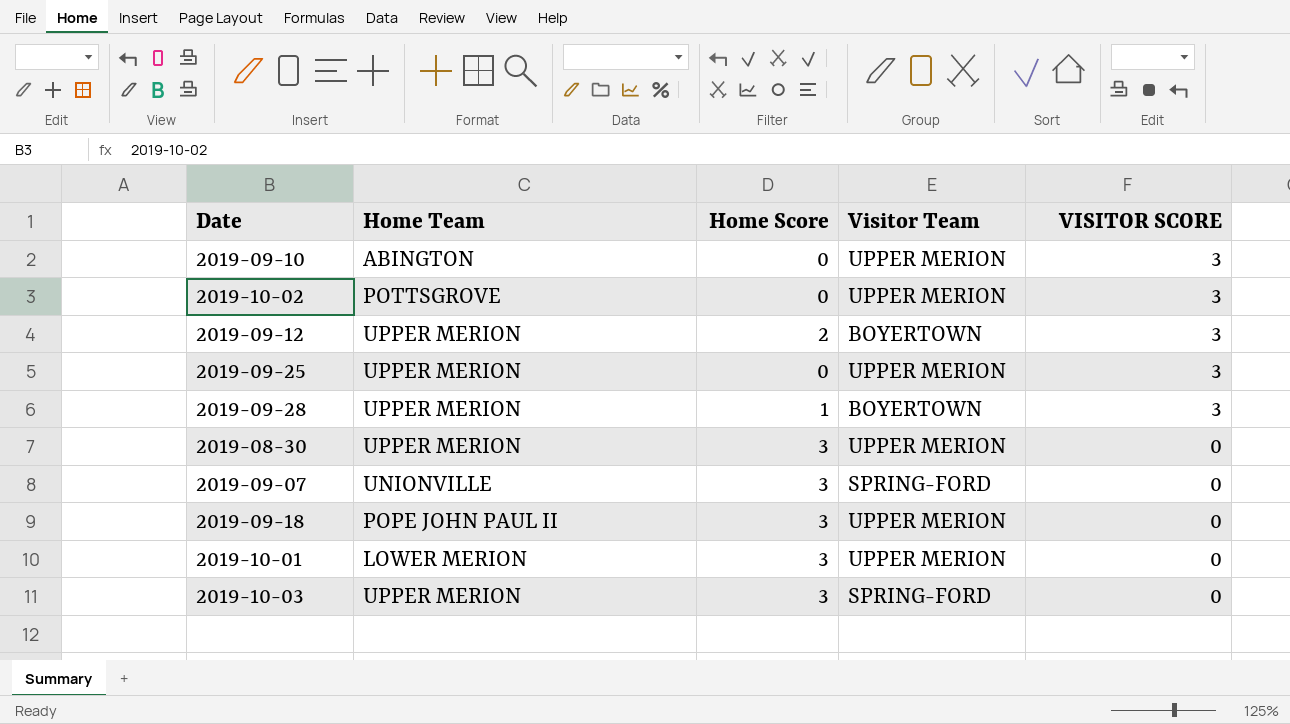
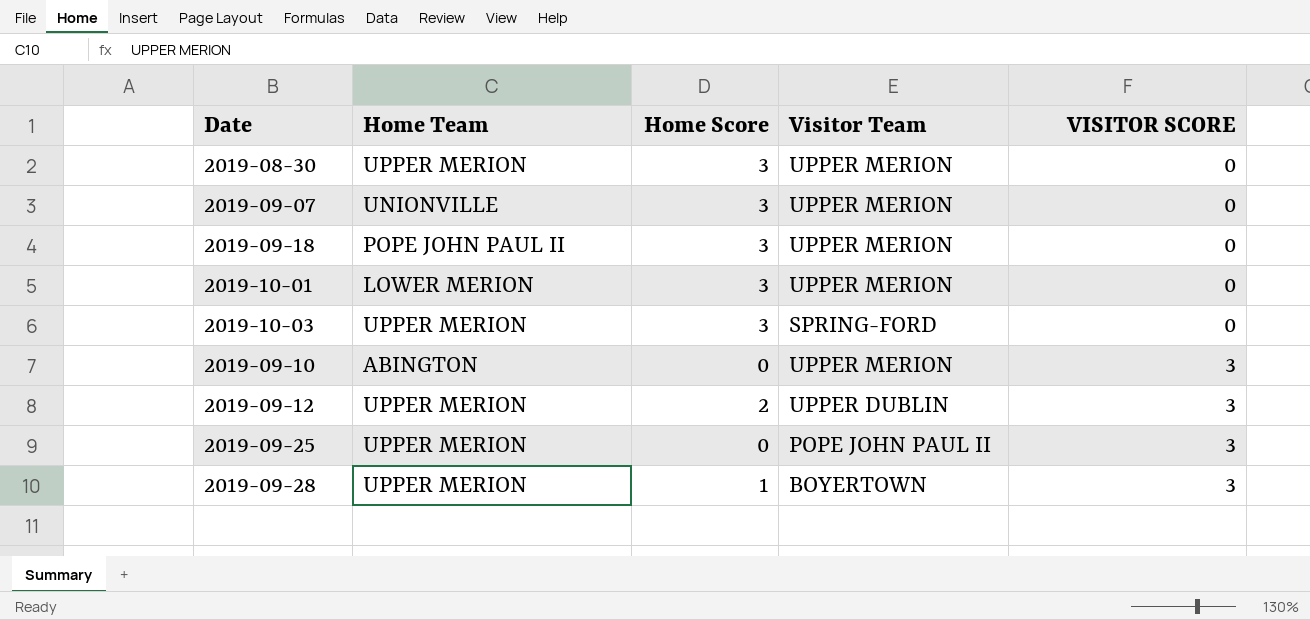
row order: VISITOR SCORE descending -> VISITOR SCORE ascending
row 2019-10-02: POTTSGROVE | 0 | UPPER MERION | 3 -> none
2019-09-07 | Visitor Team: SPRING-FORD -> UPPER MERION
2019-09-12 | Visitor Team: BOYERTOWN -> UPPER DUBLIN
2019-09-25 | Visitor Team: UPPER MERION -> POPE JOHN PAUL II

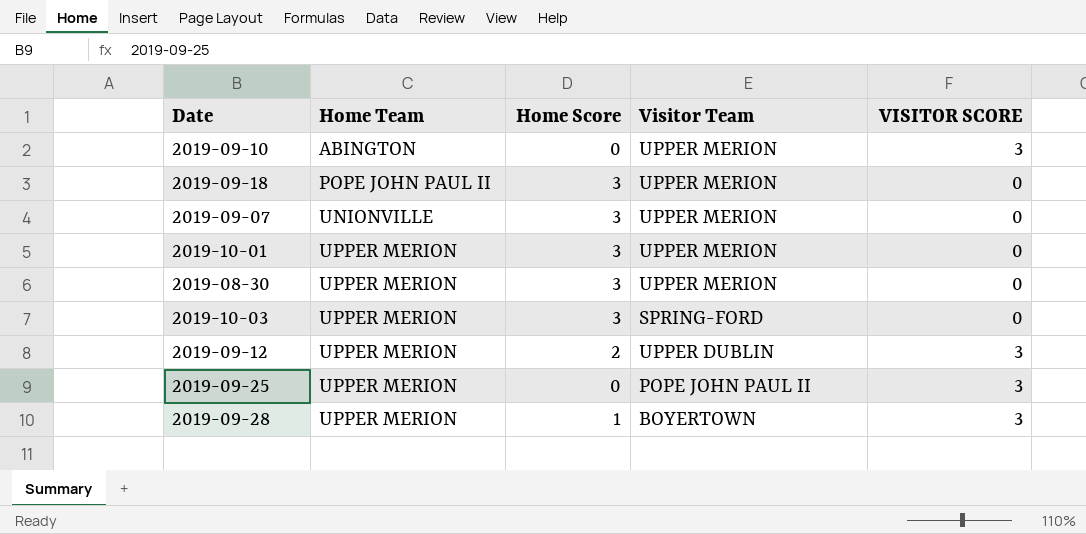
row order: VISITOR SCORE ascending -> Home Team ascending
2019-10-01 | Home Team: LOWER MERION -> UPPER MERION

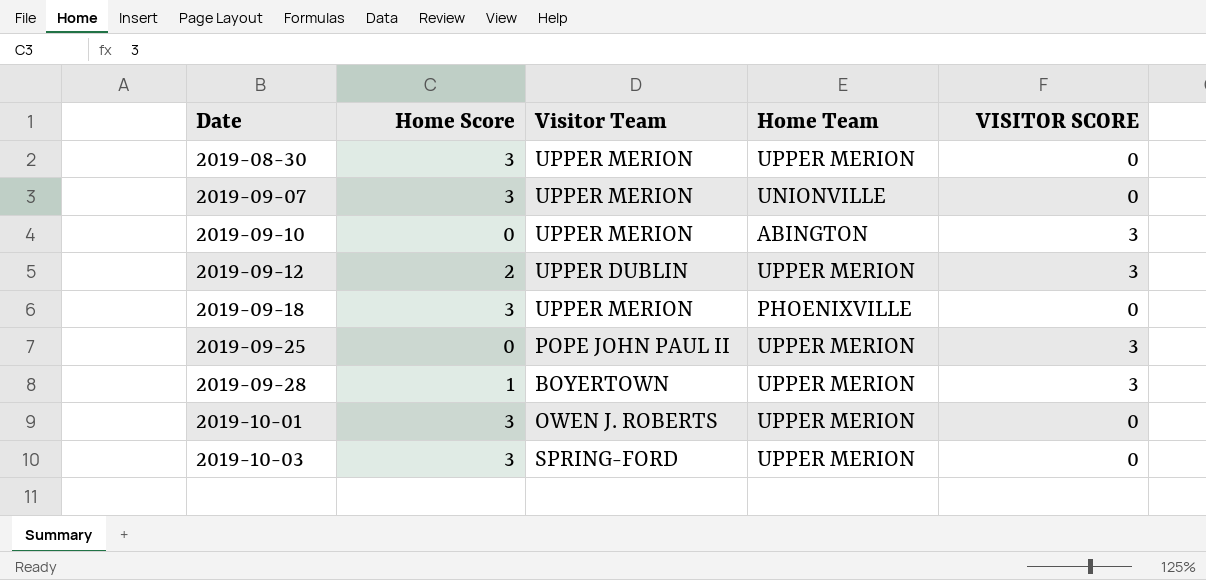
row order: Home Team ascending -> Date ascending
column Home Team | position: 2 -> 4
2019-09-18 | Home Team: POPE JOHN PAUL II -> PHOENIXVILLE
2019-10-01 | Visitor Team: UPPER MERION -> OWEN J. ROBERTS

